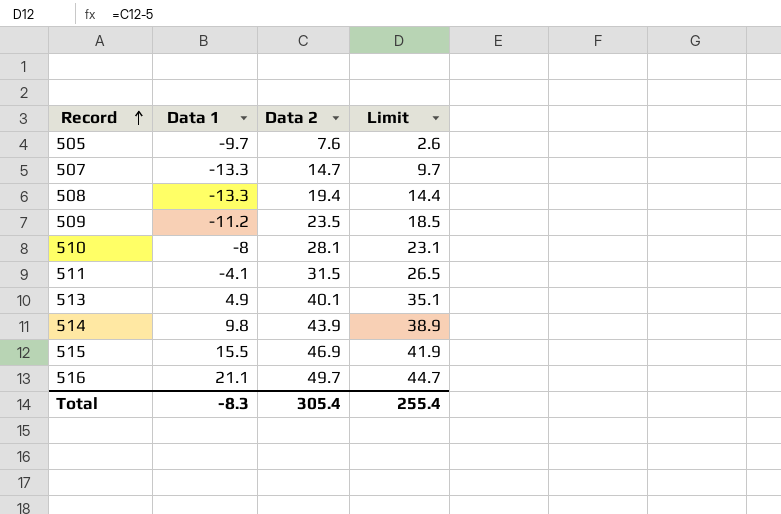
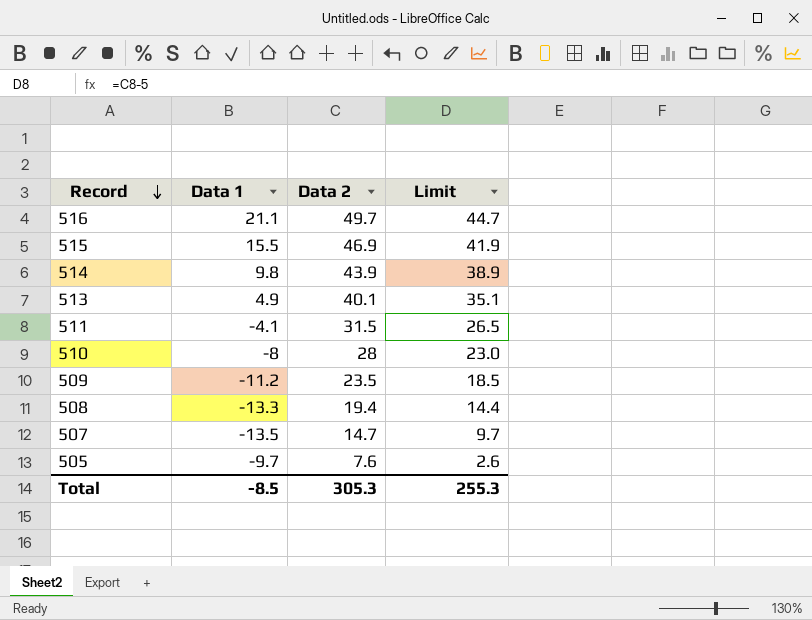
row order: Record ascending -> Record descending
510 | Data 2: 28.1 -> 28
510 | Limit: 23.1 -> 23.0
507 | Data 1: -13.3 -> -13.5
Total | Data 1: -8.3 -> -8.5
Total | Data 2: 305.4 -> 305.3
Total | Limit: 255.4 -> 255.3

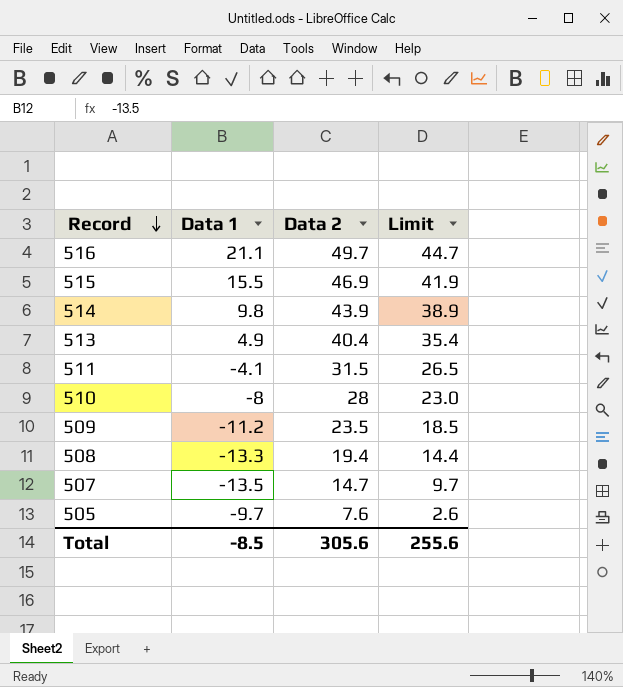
513 | Data 2: 40.1 -> 40.4
513 | Limit: 35.1 -> 35.4
Total | Data 2: 305.3 -> 305.6
Total | Limit: 255.3 -> 255.6

